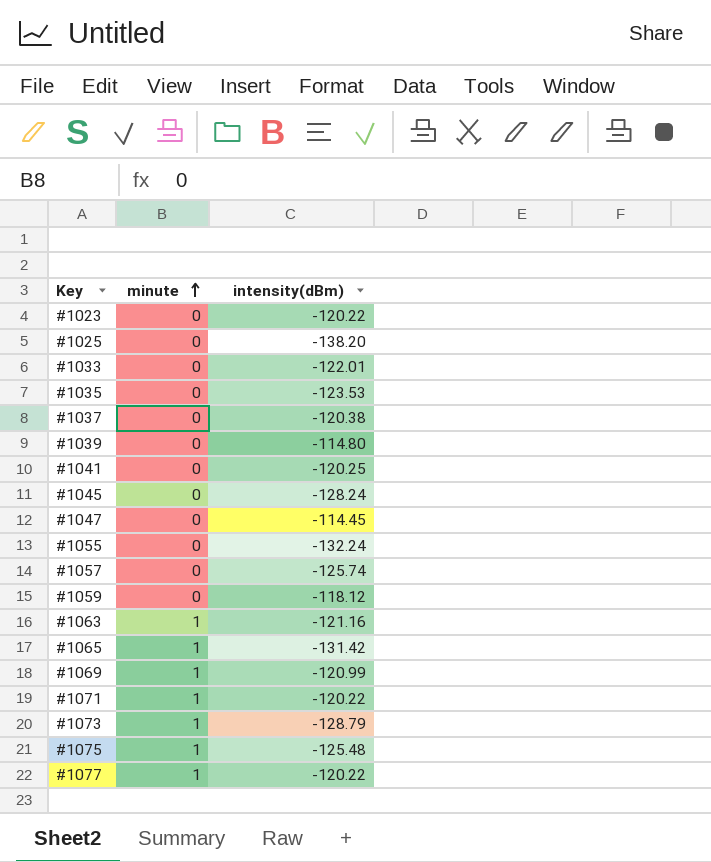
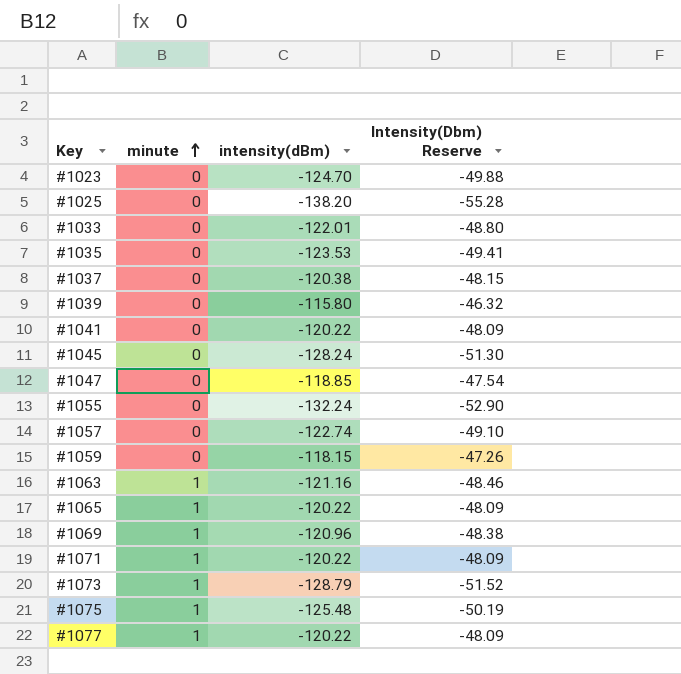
column Intensity(Dbm) Reserve | formula: none -> [intensity(dBm)] * 0.4
#1023 | intensity(dBm): -120.22 -> -124.70
#1039 | intensity(dBm): -114.80 -> -115.80
#1041 | intensity(dBm): -120.25 -> -120.22
#1047 | intensity(dBm): -114.45 -> -118.85
#1057 | intensity(dBm): -125.74 -> -122.74
#1059 | intensity(dBm): -118.12 -> -118.15
#1065 | intensity(dBm): -131.42 -> -120.22
#1069 | intensity(dBm): -120.99 -> -120.96

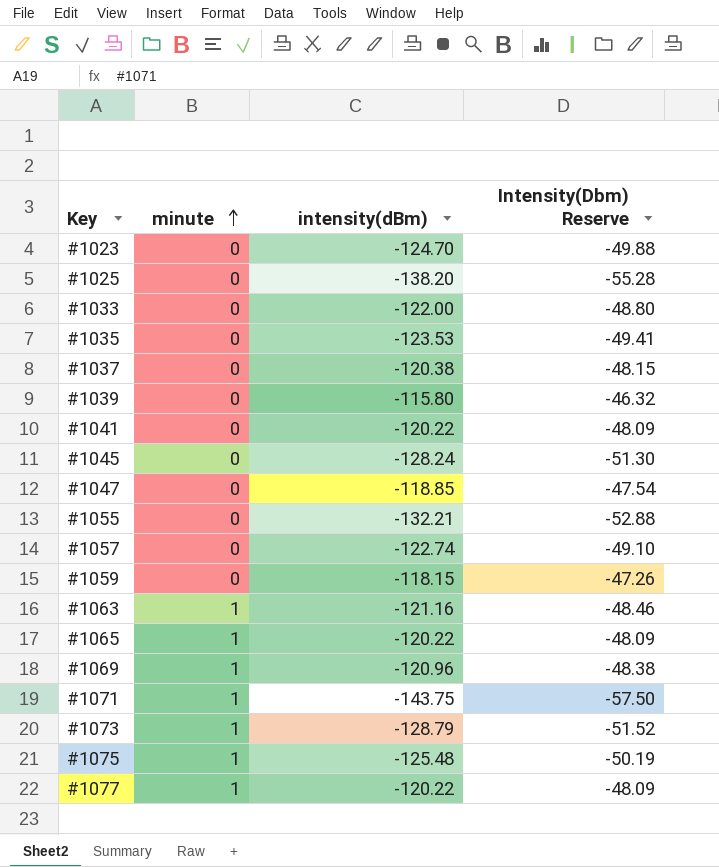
#1033 | intensity(dBm): -122.01 -> -122.00
#1055 | intensity(dBm): -132.24 -> -132.21
#1055 | Intensity(Dbm) Reserve: -52.90 -> -52.88
#1071 | intensity(dBm): -120.22 -> -143.75
#1071 | Intensity(Dbm) Reserve: -48.09 -> -57.50

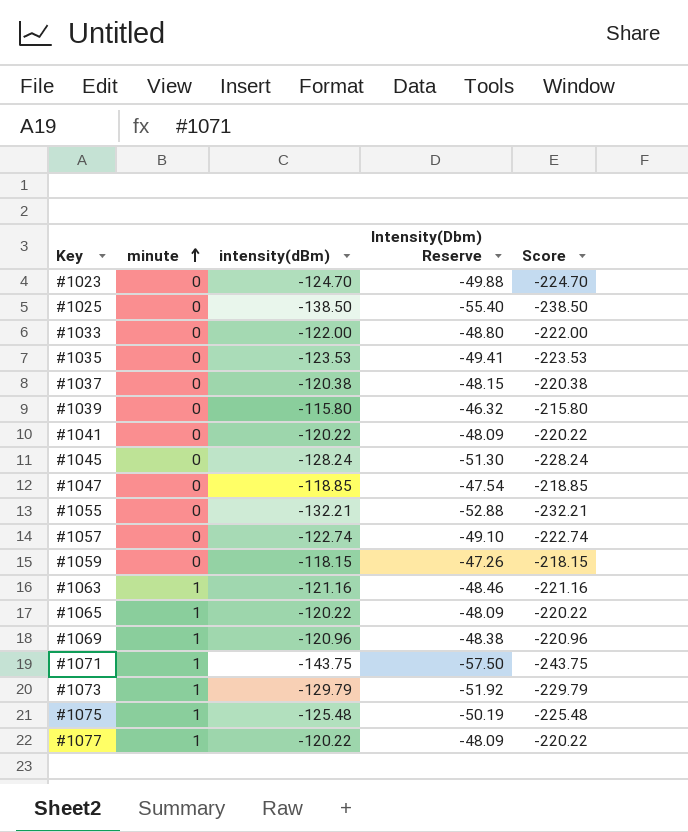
column Score | formula: none -> [intensity(dBm)] - 100
#1025 | intensity(dBm): -138.20 -> -138.50
#1025 | Intensity(Dbm) Reserve: -55.28 -> -55.40
#1073 | intensity(dBm): -128.79 -> -129.79
#1073 | Intensity(Dbm) Reserve: -51.52 -> -51.92

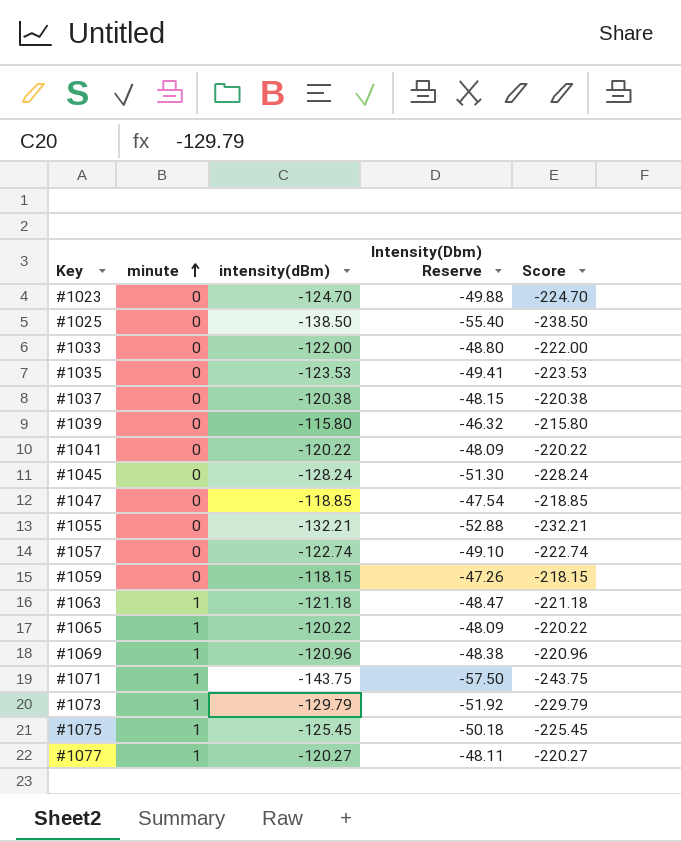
#1063 | intensity(dBm): -121.16 -> -121.18
#1063 | Intensity(Dbm) Reserve: -48.46 -> -48.47
#1063 | Score: -221.16 -> -221.18
#1075 | intensity(dBm): -125.48 -> -125.45
#1075 | Intensity(Dbm) Reserve: -50.19 -> -50.18
#1075 | Score: -225.48 -> -225.45
#1077 | intensity(dBm): -120.22 -> -120.27
#1077 | Intensity(Dbm) Reserve: -48.09 -> -48.11
#1077 | Score: -220.22 -> -220.27

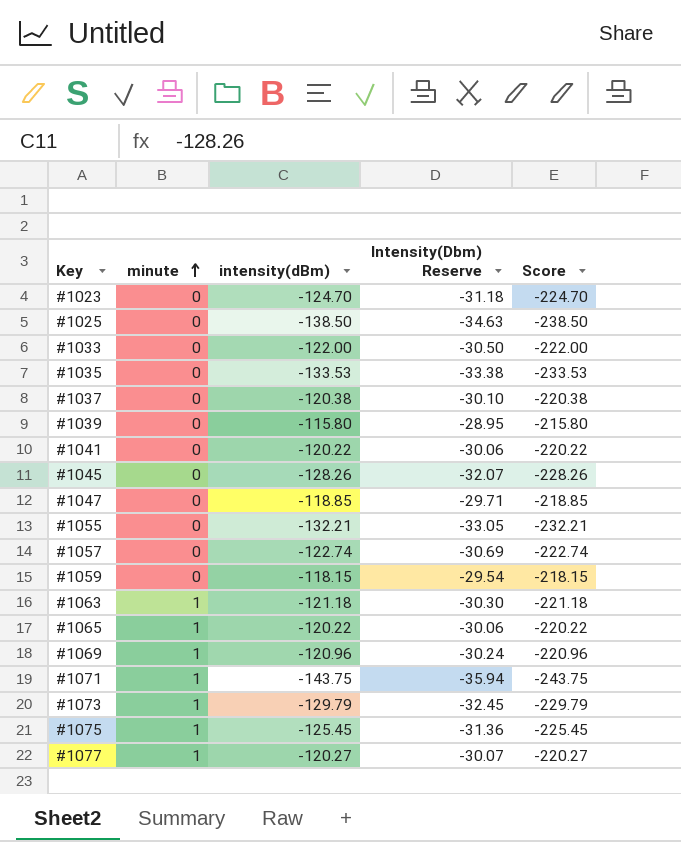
column Intensity(Dbm) Reserve | formula: [intensity(dBm)] * 0.4 -> [intensity(dBm)] * 0.25
#1035 | intensity(dBm): -123.53 -> -133.53
#1035 | Score: -223.53 -> -233.53
#1045 | intensity(dBm): -128.24 -> -128.26
#1045 | Score: -228.24 -> -228.26

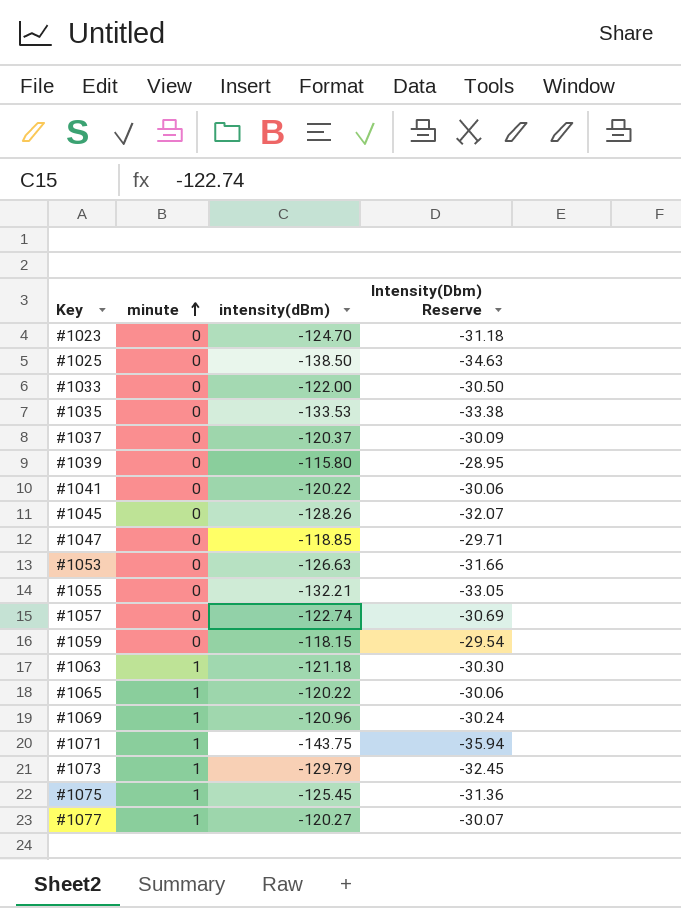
column Score | formula: [intensity(dBm)] - 100 -> none
#1037 | intensity(dBm): -120.38 -> -120.37
#1037 | Intensity(Dbm) Reserve: -30.10 -> -30.09
row #1053: none -> 0 | -126.63 | -31.66

